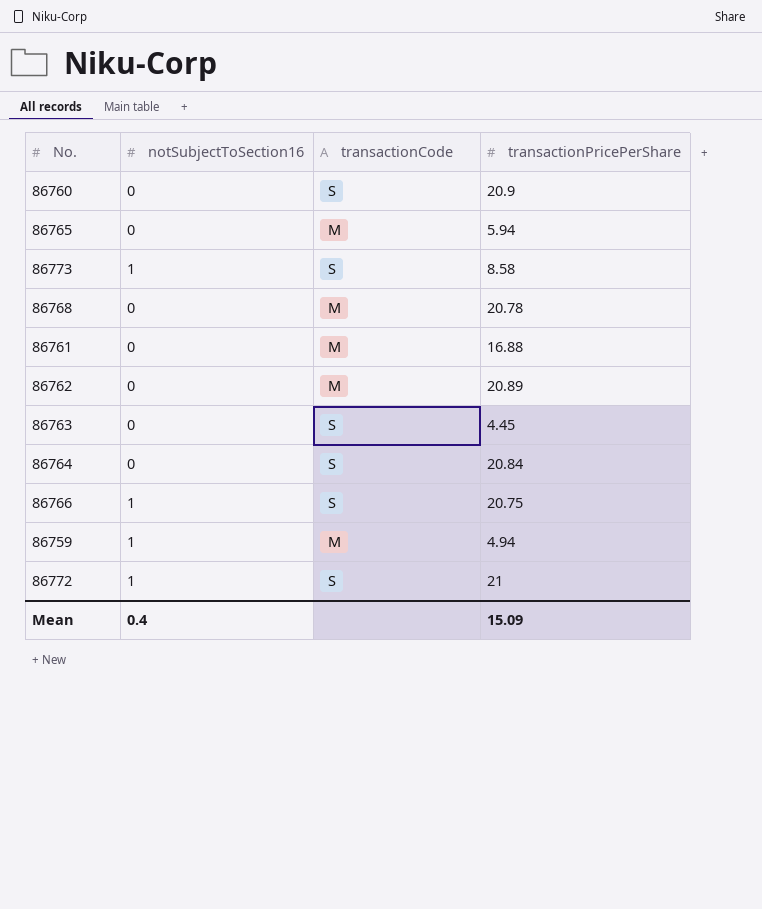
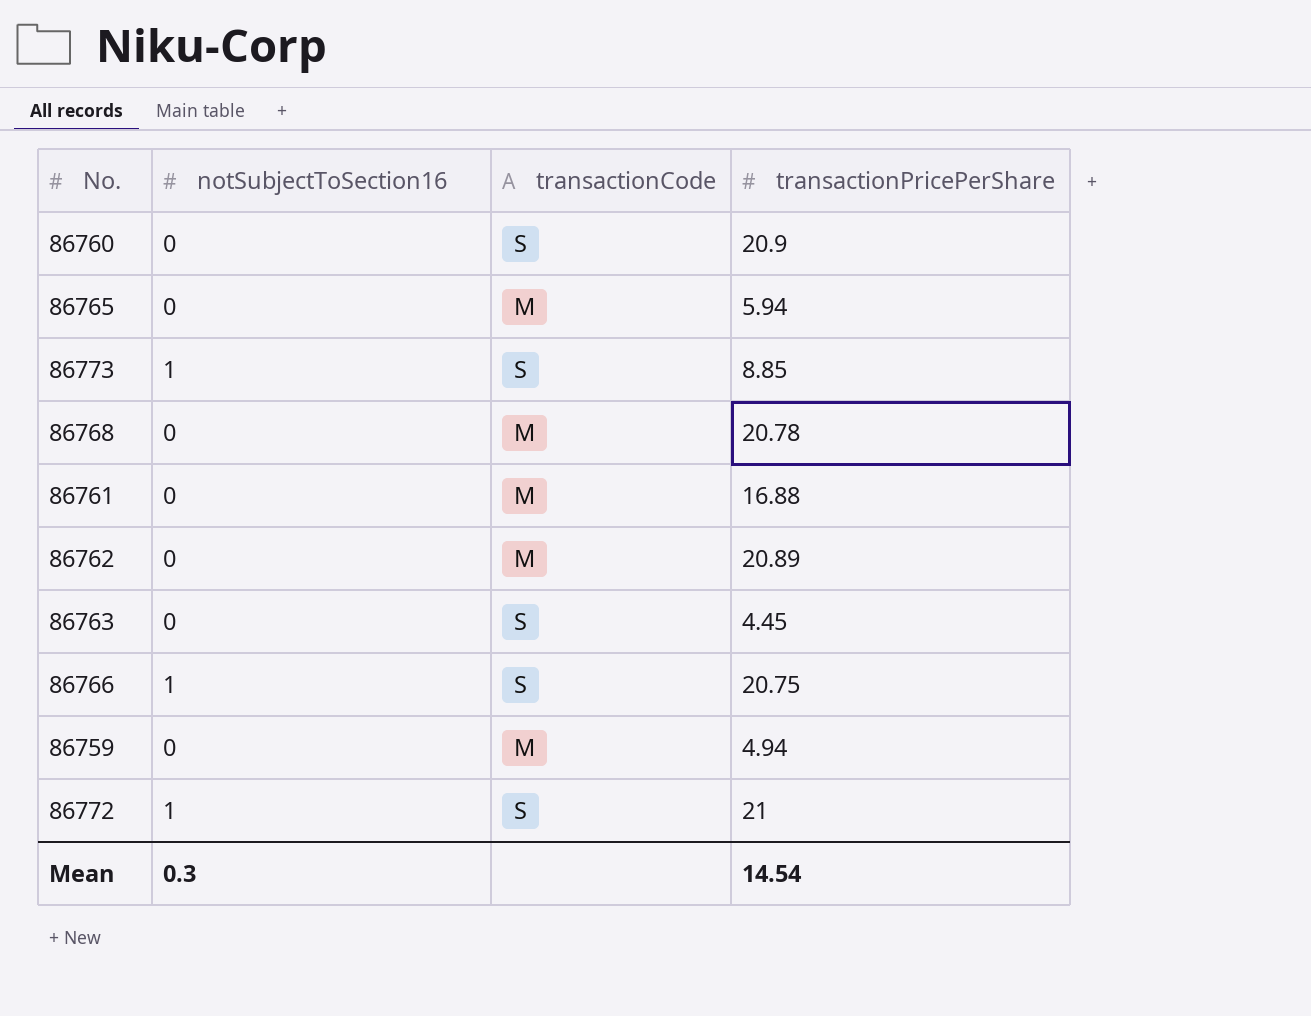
row 86764: 0 | S | 20.84 -> none
86773 | transactionPricePerShare: 8.58 -> 8.85
86759 | notSubjectToSection16: 1 -> 0
Mean | notSubjectToSection16: 0.4 -> 0.3
Mean | transactionPricePerShare: 15.09 -> 14.54

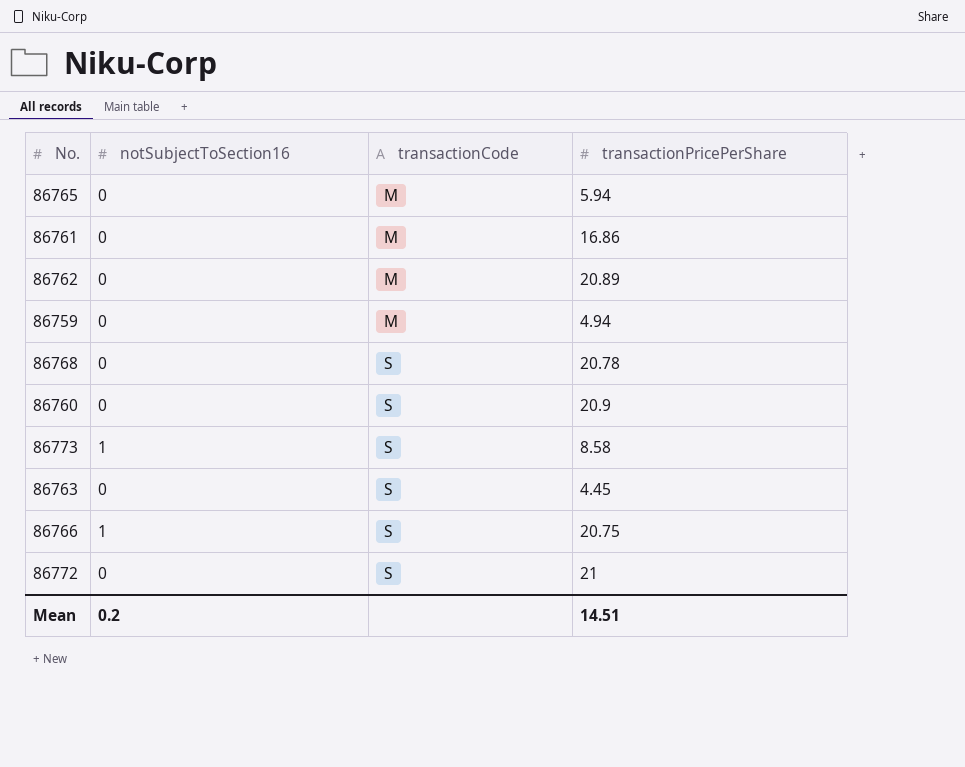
row order: none -> transactionCode ascending
86761 | transactionPricePerShare: 16.88 -> 16.86
86768 | transactionCode: M -> S
86773 | transactionPricePerShare: 8.85 -> 8.58
86772 | notSubjectToSection16: 1 -> 0
Mean | notSubjectToSection16: 0.3 -> 0.2
Mean | transactionPricePerShare: 14.54 -> 14.51

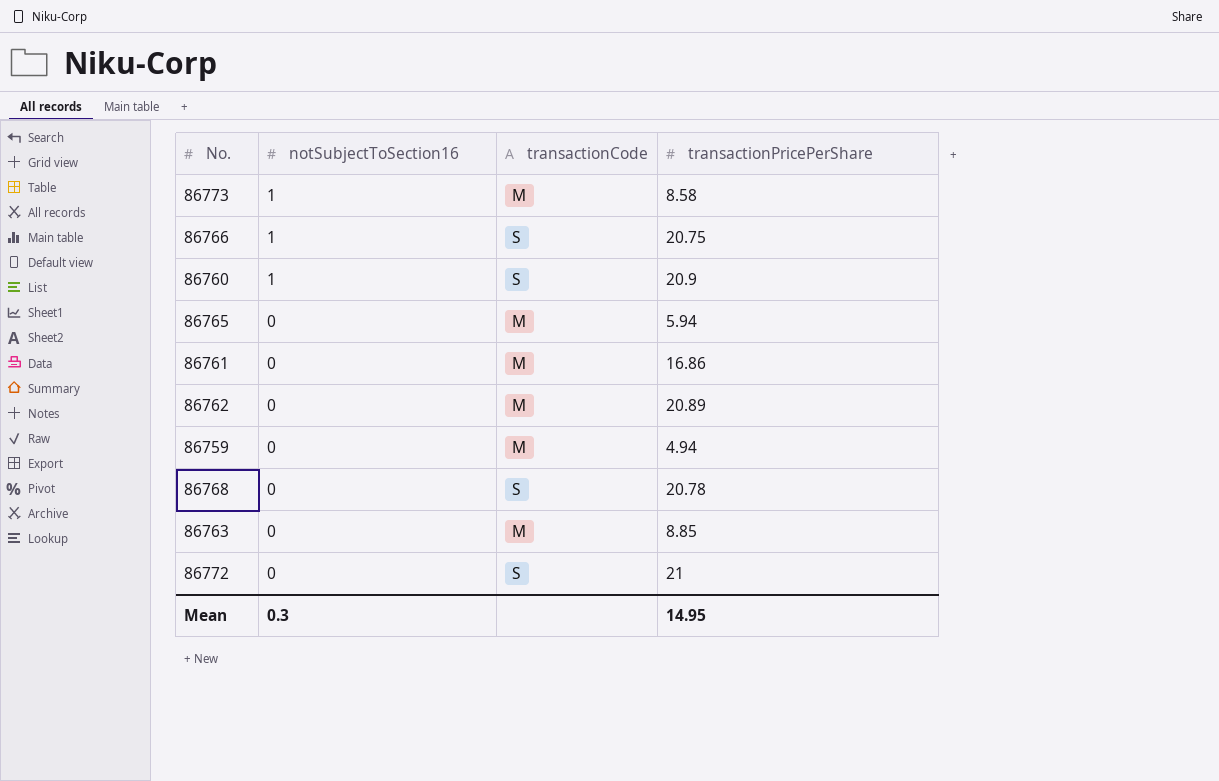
row order: transactionCode ascending -> notSubjectToSection16 descending
86773 | transactionCode: S -> M
86760 | notSubjectToSection16: 0 -> 1
86763 | transactionCode: S -> M
86763 | transactionPricePerShare: 4.45 -> 8.85
Mean | notSubjectToSection16: 0.2 -> 0.3
Mean | transactionPricePerShare: 14.51 -> 14.95

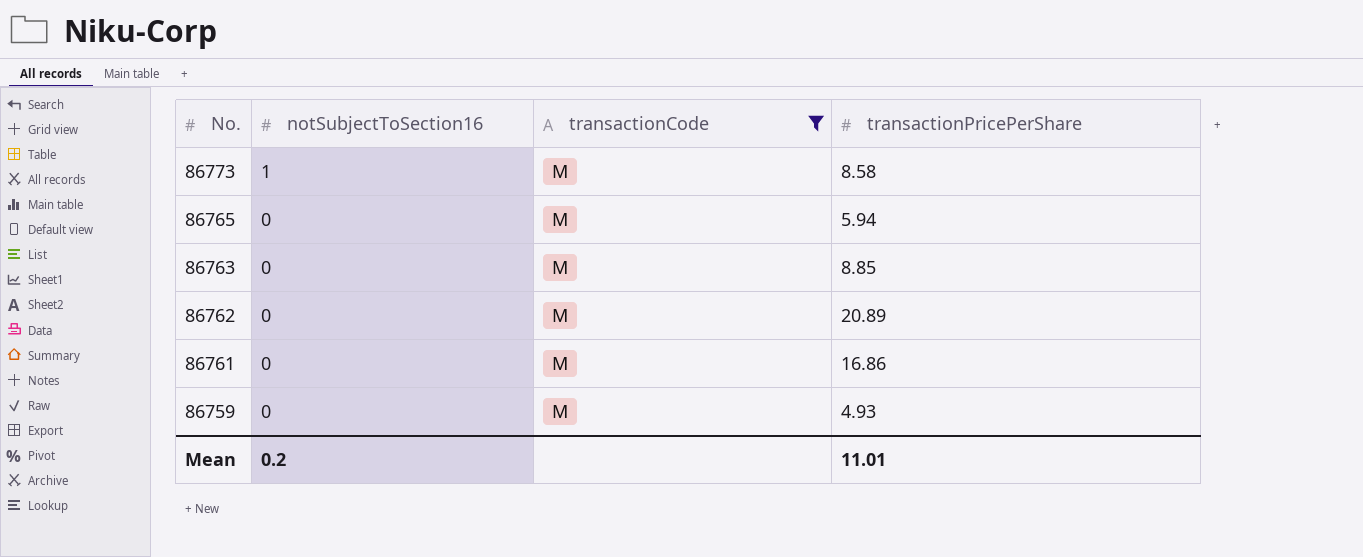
filter: none -> transactionCode = M
row order: notSubjectToSection16 descending -> No. descending
86759 | transactionPricePerShare: 4.94 -> 4.93
Mean | notSubjectToSection16: 0.3 -> 0.2
Mean | transactionPricePerShare: 14.95 -> 11.01

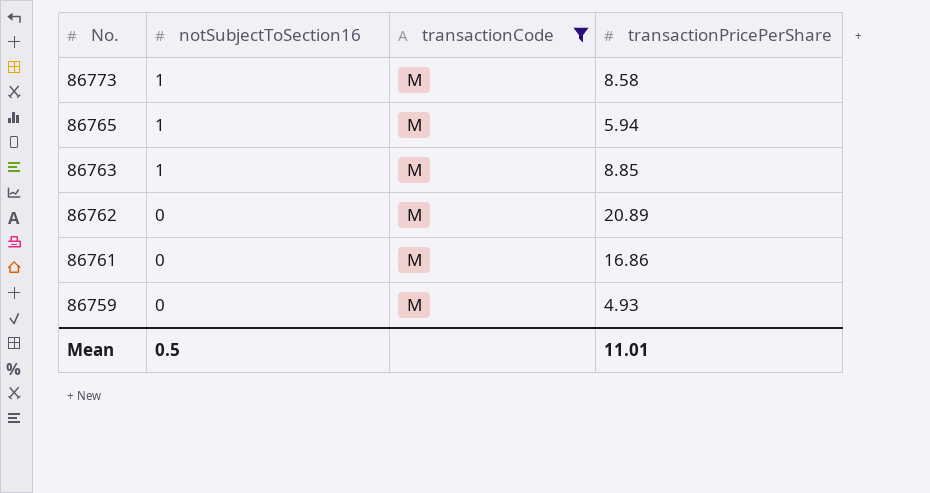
86765 | notSubjectToSection16: 0 -> 1
86763 | notSubjectToSection16: 0 -> 1
Mean | notSubjectToSection16: 0.2 -> 0.5

